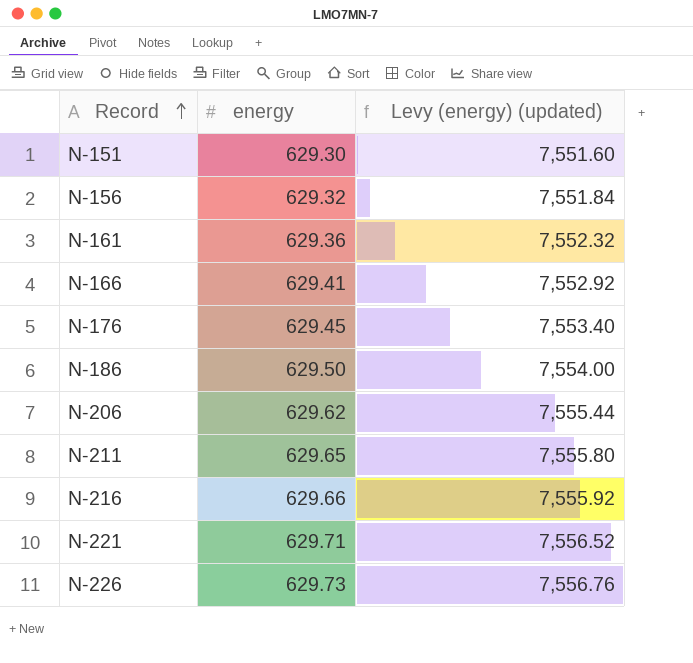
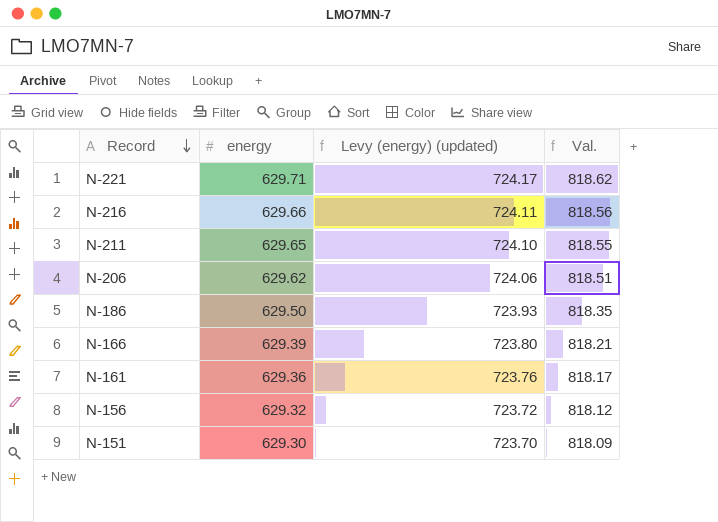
row order: Record ascending -> Record descending
column Levy (energy) (updated) | formula: [energy] * 12 -> [energy] * 1.15
column Val. | formula: none -> [energy] * 1.3
row N-176: 629.45 | 7,553.40 -> none
row N-226: 629.73 | 7,556.76 -> none
N-166 | energy: 629.41 -> 629.39

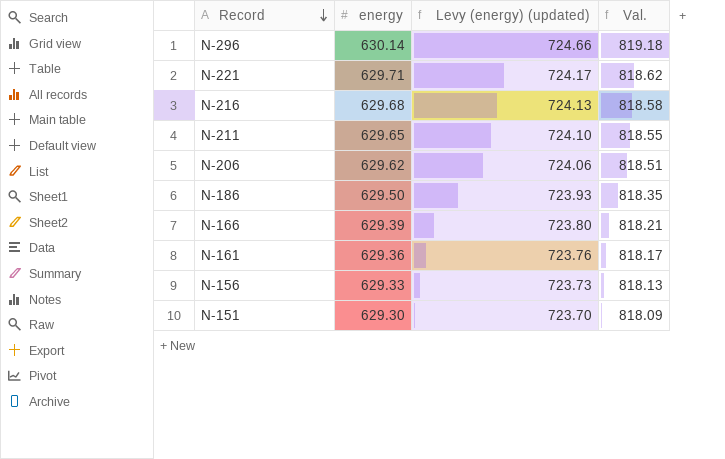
row N-296: none -> 630.14 | 724.66 | 819.18
N-216 | energy: 629.66 -> 629.68
N-216 | Levy (energy) (updated): 724.11 -> 724.13
N-216 | Val.: 818.56 -> 818.58
N-156 | energy: 629.32 -> 629.33
N-156 | Levy (energy) (updated): 723.72 -> 723.73
N-156 | Val.: 818.12 -> 818.13

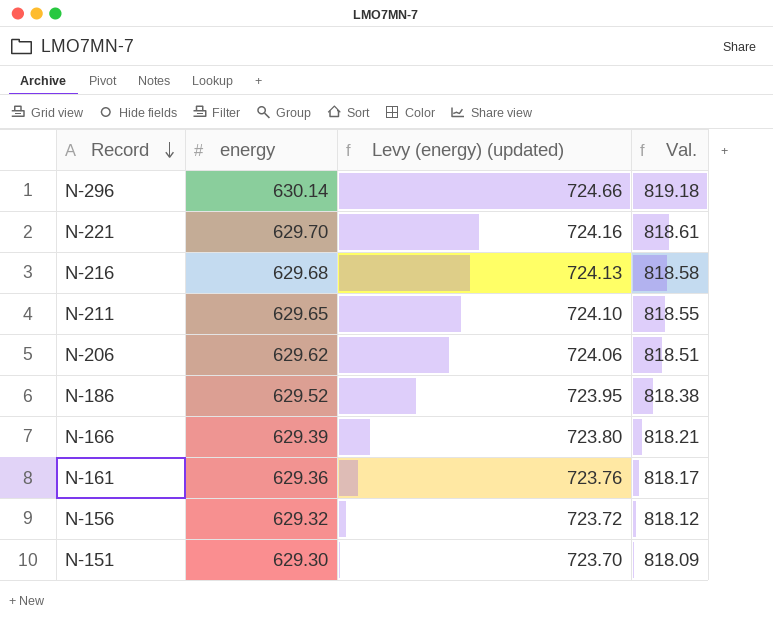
N-221 | energy: 629.71 -> 629.70
N-221 | Levy (energy) (updated): 724.17 -> 724.16
N-221 | Val.: 818.62 -> 818.61
N-186 | energy: 629.50 -> 629.52
N-186 | Levy (energy) (updated): 723.93 -> 723.95
N-186 | Val.: 818.35 -> 818.38
N-156 | energy: 629.33 -> 629.32
N-156 | Levy (energy) (updated): 723.73 -> 723.72
N-156 | Val.: 818.13 -> 818.12

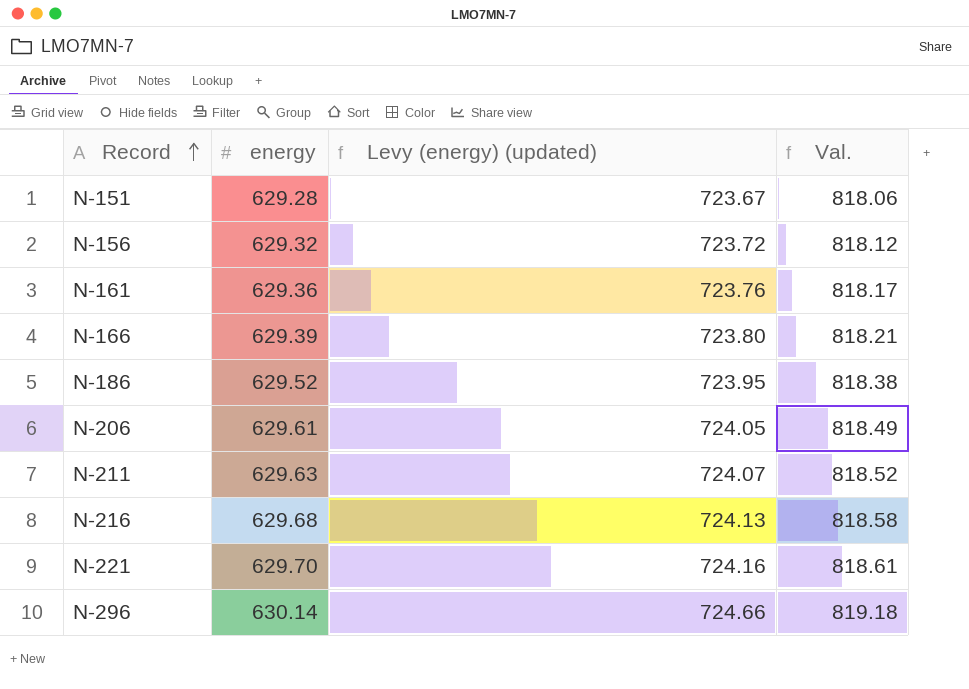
row order: Record descending -> Record ascending
N-151 | energy: 629.30 -> 629.28
N-151 | Levy (energy) (updated): 723.70 -> 723.67
N-151 | Val.: 818.09 -> 818.06
N-206 | energy: 629.62 -> 629.61
N-206 | Levy (energy) (updated): 724.06 -> 724.05
N-206 | Val.: 818.51 -> 818.49
N-211 | energy: 629.65 -> 629.63
N-211 | Levy (energy) (updated): 724.10 -> 724.07
N-211 | Val.: 818.55 -> 818.52

